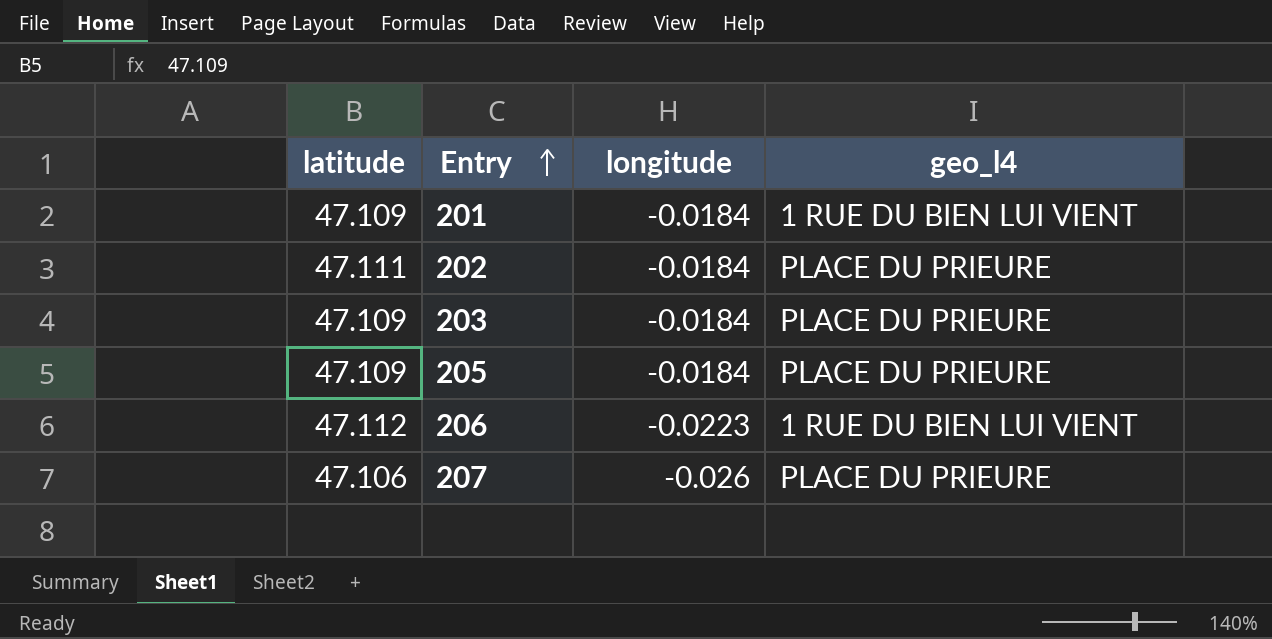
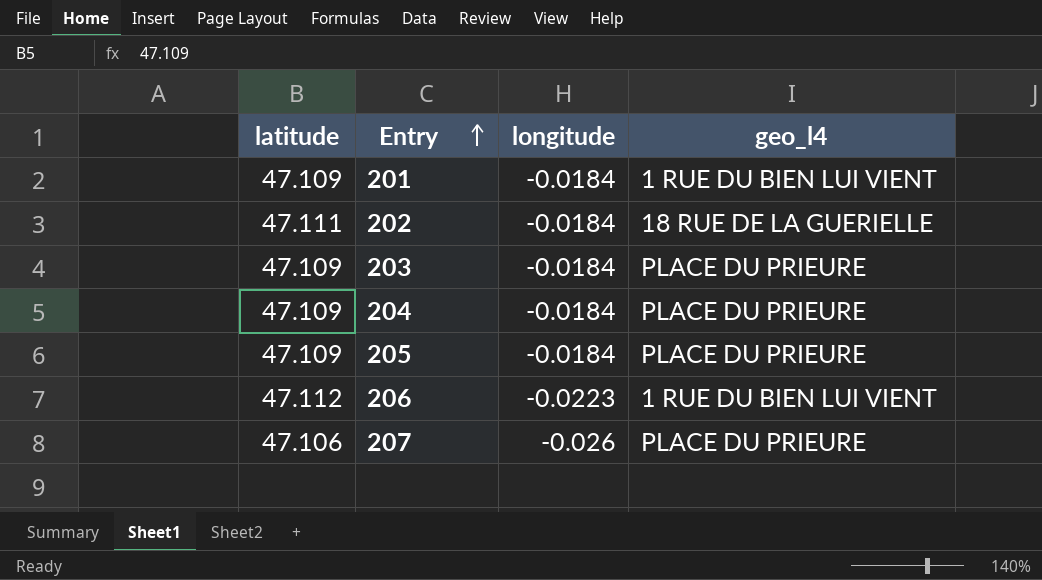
202 | geo_l4: PLACE DU PRIEURE -> 18 RUE DE LA GUERIELLE
row 204: none -> 47.109 | -0.0184 | PLACE DU PRIEURE

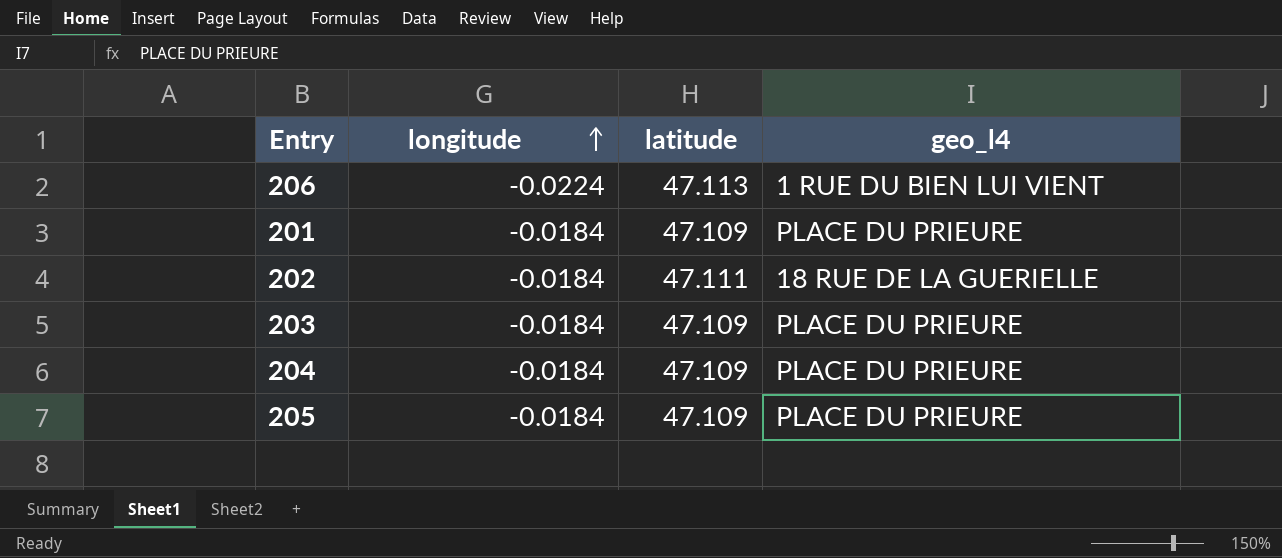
row order: Entry ascending -> longitude ascending
column latitude | position: 1 -> 3
row 207: 47.106 | -0.026 | PLACE DU PRIEURE -> none
206 | longitude: -0.0223 -> -0.0224
206 | latitude: 47.112 -> 47.113
201 | geo_l4: 1 RUE DU BIEN LUI VIENT -> PLACE DU PRIEURE

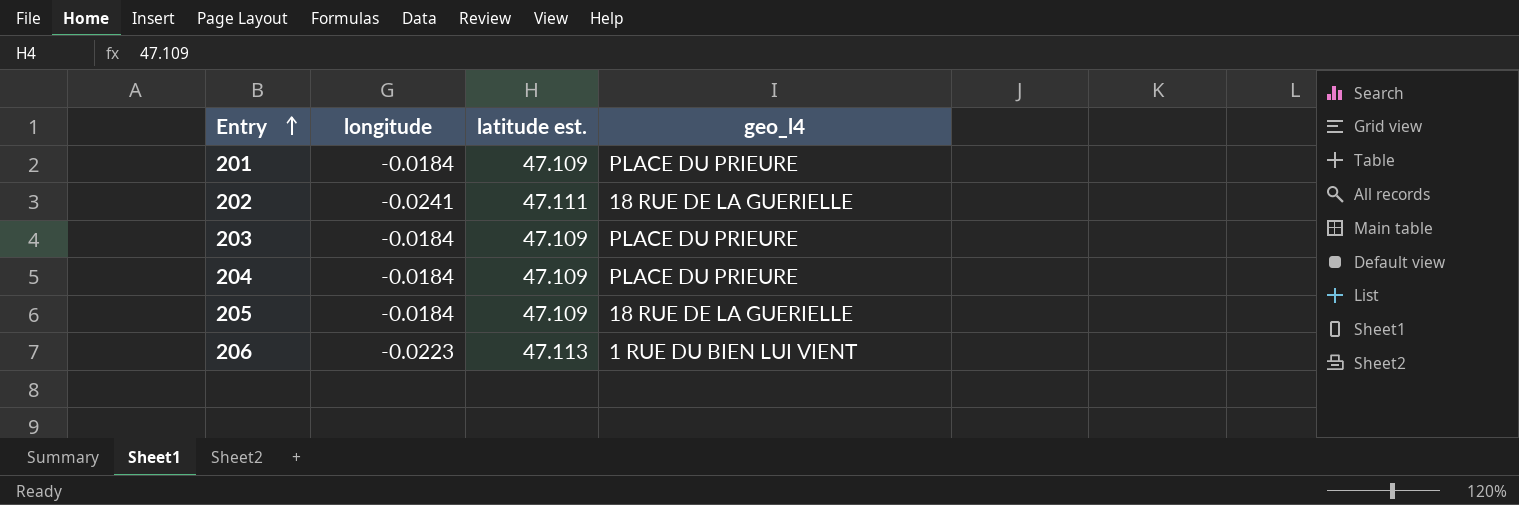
row order: longitude ascending -> Entry ascending
column name: latitude -> latitude est.
202 | longitude: -0.0184 -> -0.0241
205 | geo_l4: PLACE DU PRIEURE -> 18 RUE DE LA GUERIELLE
206 | longitude: -0.0224 -> -0.0223

